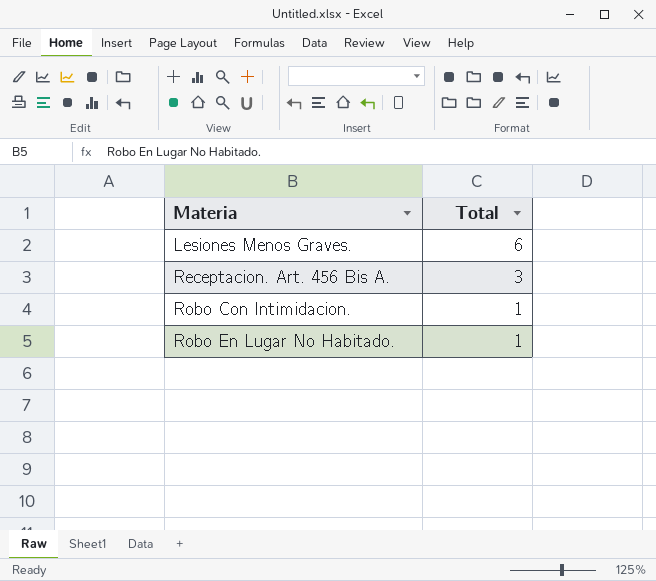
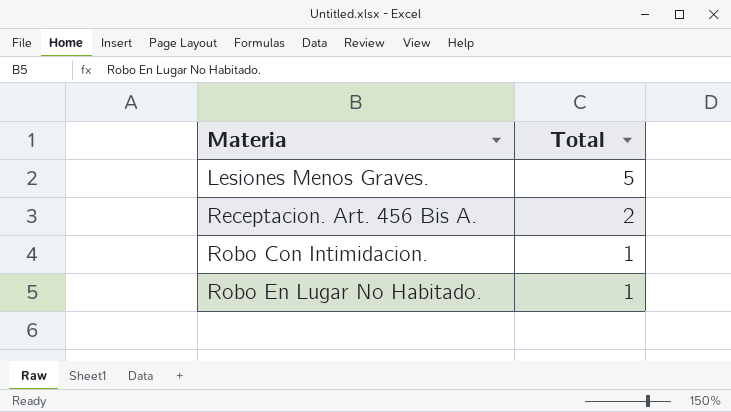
Lesiones Menos Graves. | Total: 6 -> 5
Receptacion. Art. 456 Bis A. | Total: 3 -> 2

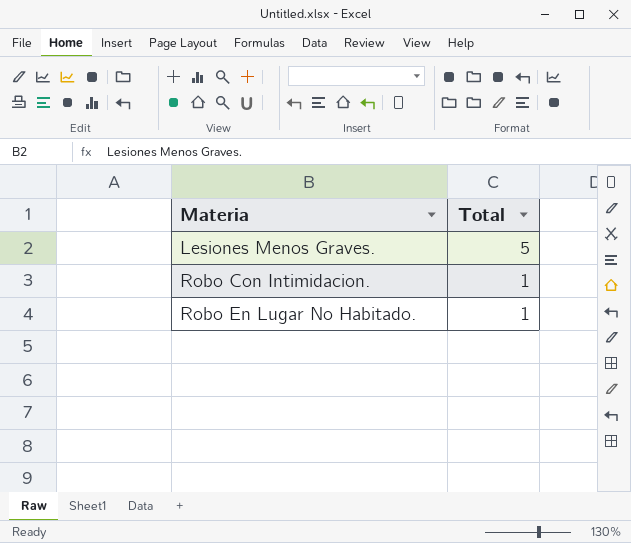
row Receptacion. Art. 456 Bis A.: 2 -> none

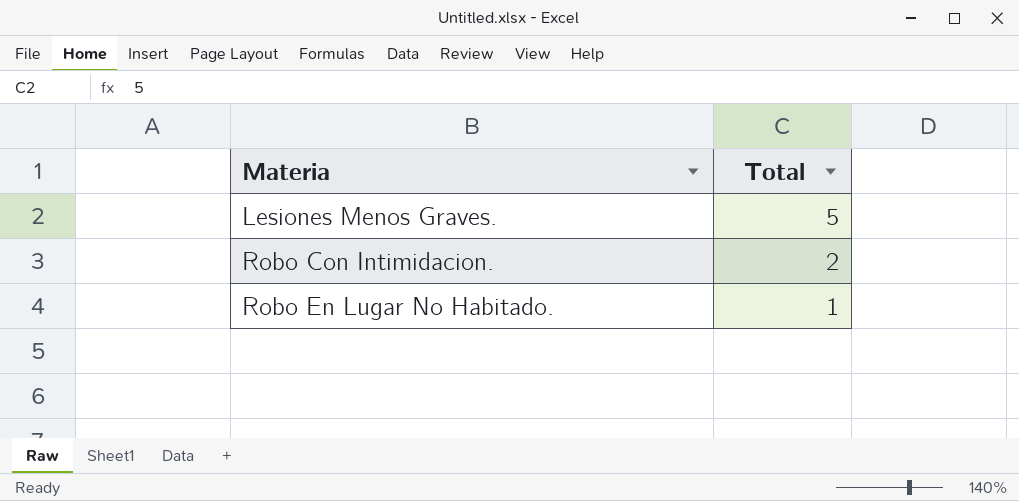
Robo Con Intimidacion. | Total: 1 -> 2

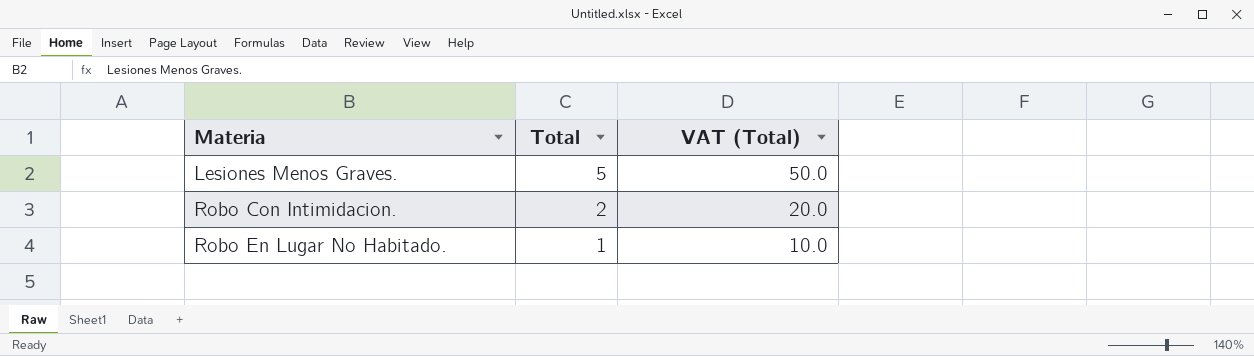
column VAT (Total) | formula: none -> [Total] * 10

